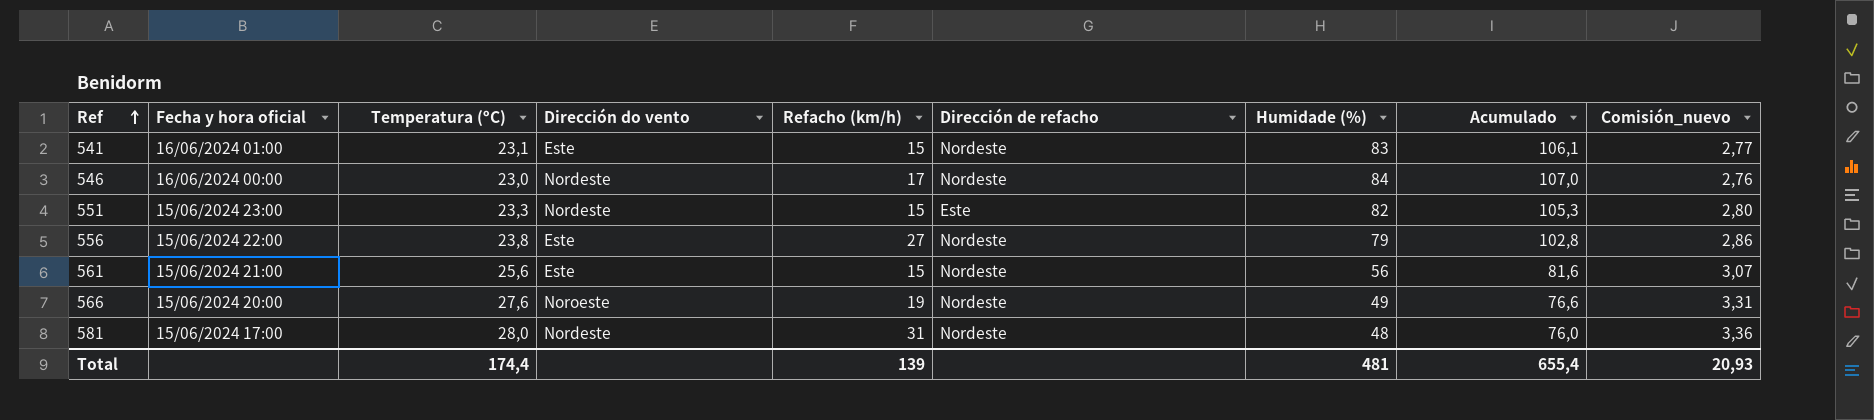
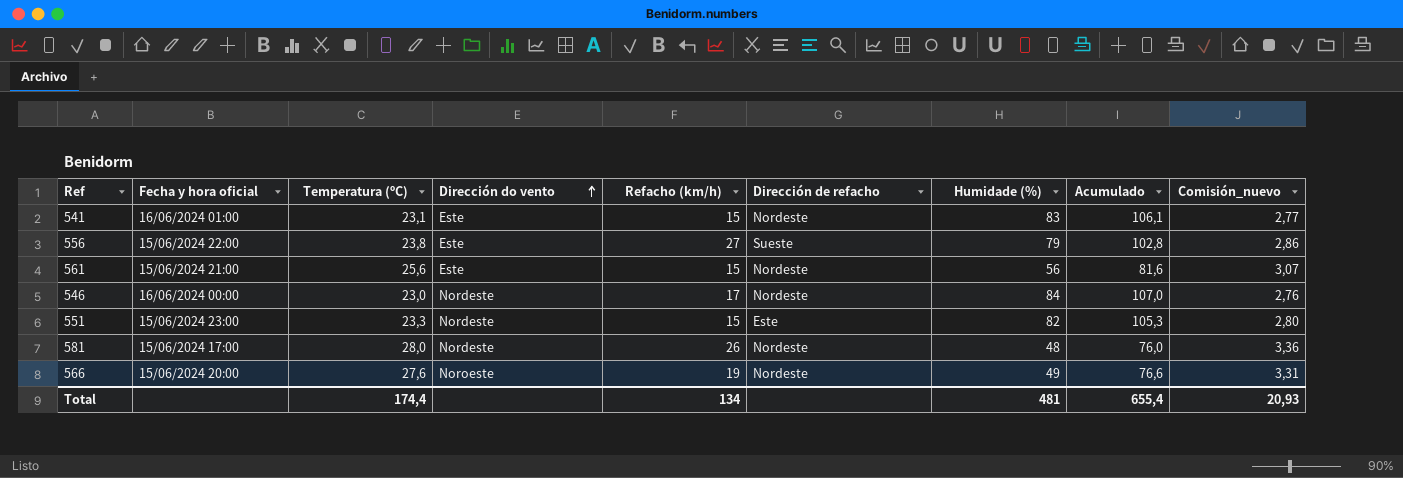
row order: Ref ascending -> Dirección do vento ascending
556 | Dirección de refacho: Nordeste -> Sueste
581 | Refacho (km/h): 31 -> 26
Total | Refacho (km/h): 139 -> 134

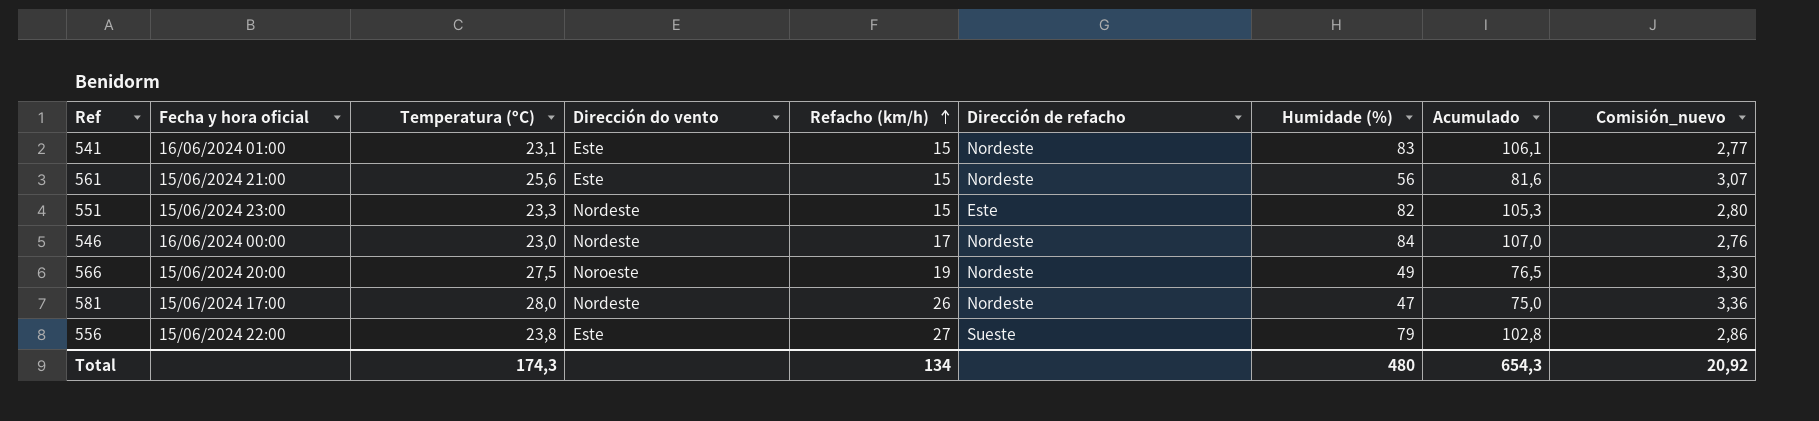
row order: Dirección do vento ascending -> Refacho (km/h) ascending
566 | Temperatura (ºC): 27,6 -> 27,5
566 | Acumulado: 76,6 -> 76,5
566 | Comisión_nuevo: 3,31 -> 3,30
581 | Humidade (%): 48 -> 47
581 | Acumulado: 76,0 -> 75,0
Total | Temperatura (ºC): 174,4 -> 174,3
Total | Humidade (%): 481 -> 480
Total | Acumulado: 655,4 -> 654,3
Total | Comisión_nuevo: 20,93 -> 20,92

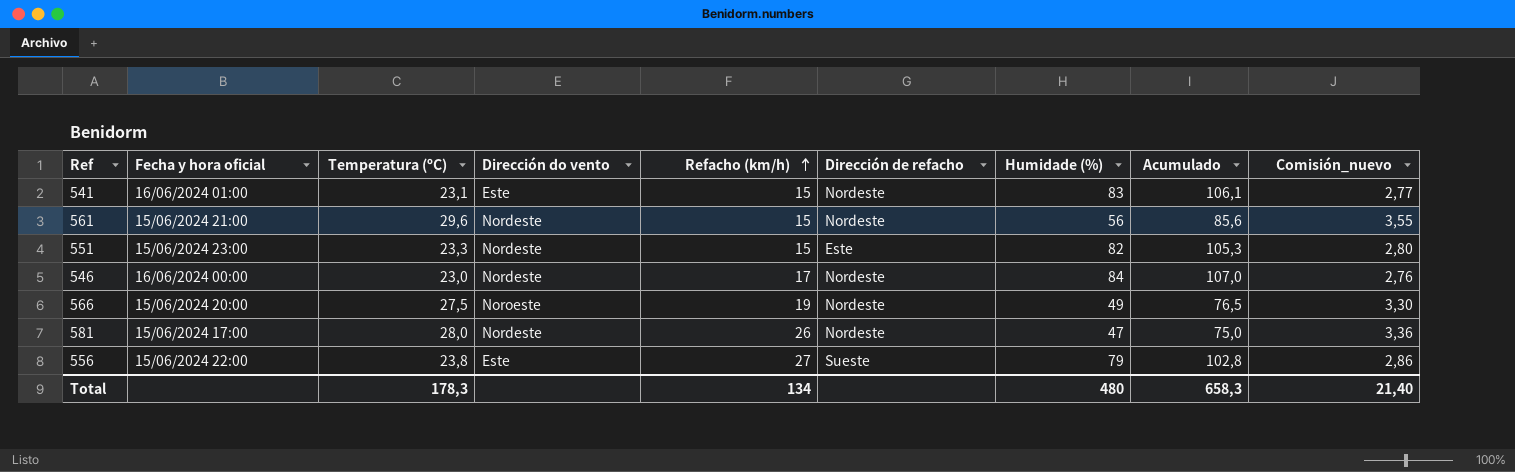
561 | Temperatura (ºC): 25,6 -> 29,6
561 | Dirección do vento: Este -> Nordeste
561 | Acumulado: 81,6 -> 85,6
561 | Comisión_nuevo: 3,07 -> 3,55
Total | Temperatura (ºC): 174,3 -> 178,3
Total | Acumulado: 654,3 -> 658,3
Total | Comisión_nuevo: 20,92 -> 21,40

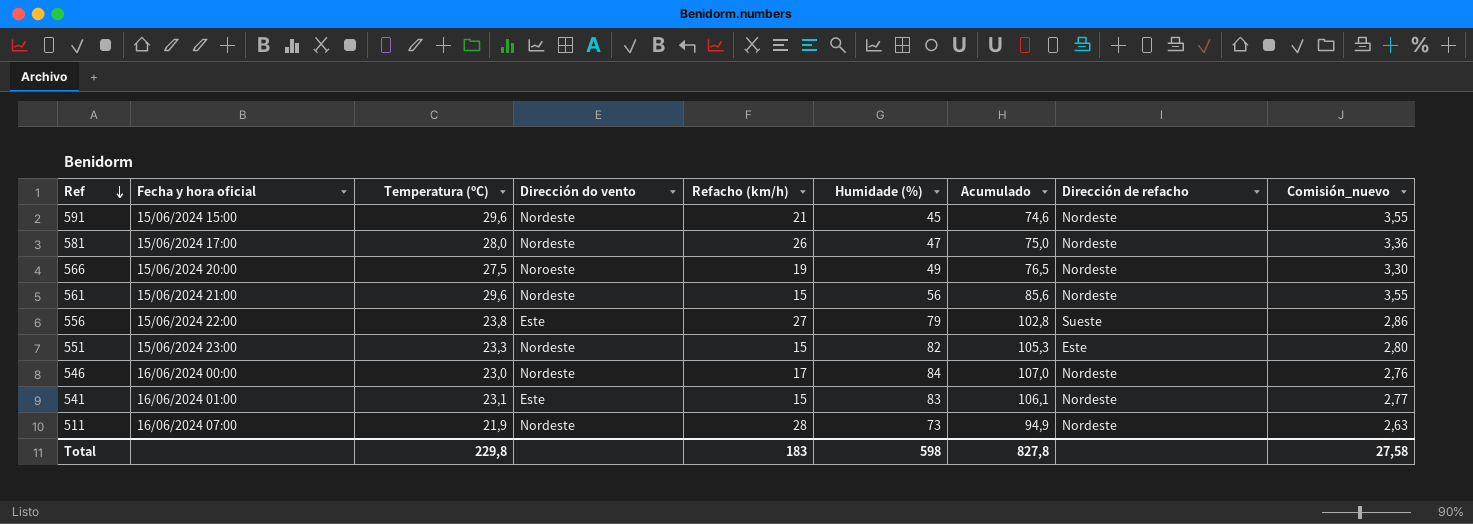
row order: Refacho (km/h) ascending -> Ref descending
column Dirección de refacho | position: 6 -> 8
row 591: none -> 15/06/2024 15:00 | 29,6 | Nordeste | 21 | 45 | 74,6 | Nordeste | 3,55
row 511: none -> 16/06/2024 07:00 | 21,9 | Nordeste | 28 | 73 | 94,9 | Nordeste | 2,63
Total | Temperatura (ºC): 178,3 -> 229,8
Total | Refacho (km/h): 134 -> 183
Total | Humidade (%): 480 -> 598
Total | Acumulado: 658,3 -> 827,8
Total | Comisión_nuevo: 21,40 -> 27,58

